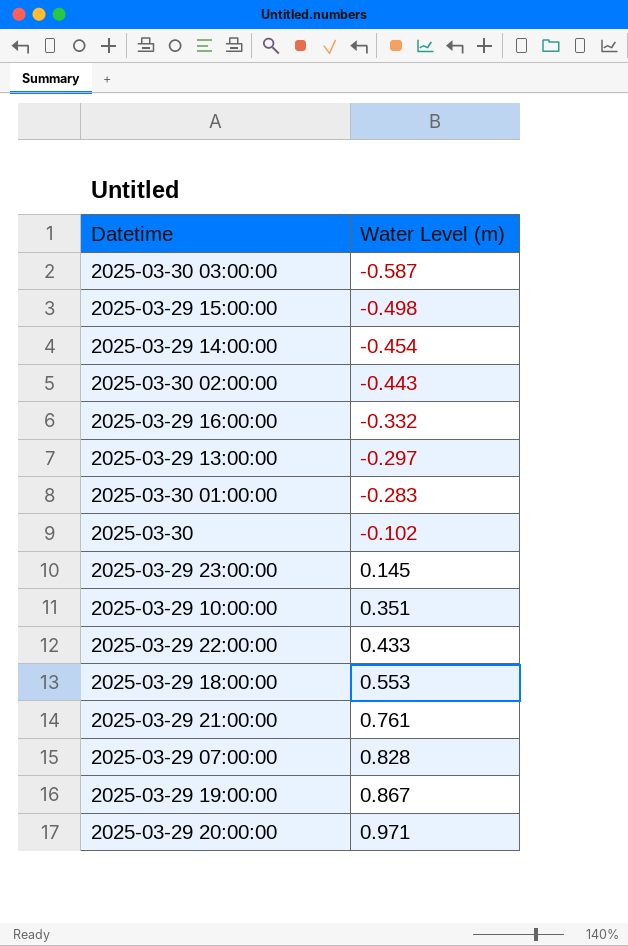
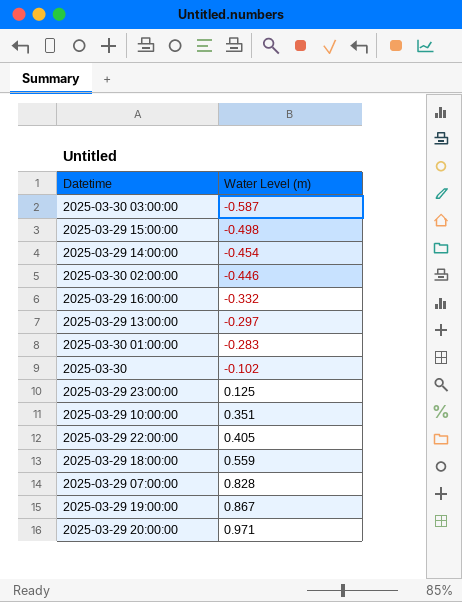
row 2025-03-29 21:00:00: 0.761 -> none
2025-03-30 02:00:00 | Water Level (m): -0.443 -> -0.446
2025-03-29 23:00:00 | Water Level (m): 0.145 -> 0.125
2025-03-29 22:00:00 | Water Level (m): 0.433 -> 0.405
2025-03-29 18:00:00 | Water Level (m): 0.553 -> 0.559

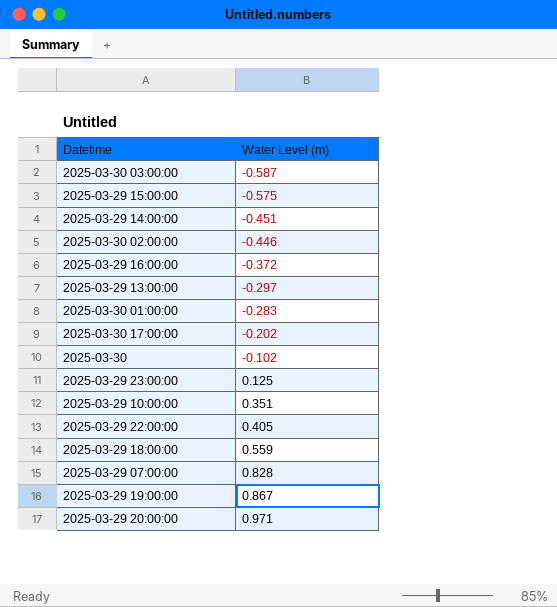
2025-03-29 15:00:00 | Water Level (m): -0.498 -> -0.575
2025-03-29 14:00:00 | Water Level (m): -0.454 -> -0.451
2025-03-29 16:00:00 | Water Level (m): -0.332 -> -0.372
row 2025-03-30 17:00:00: none -> -0.202

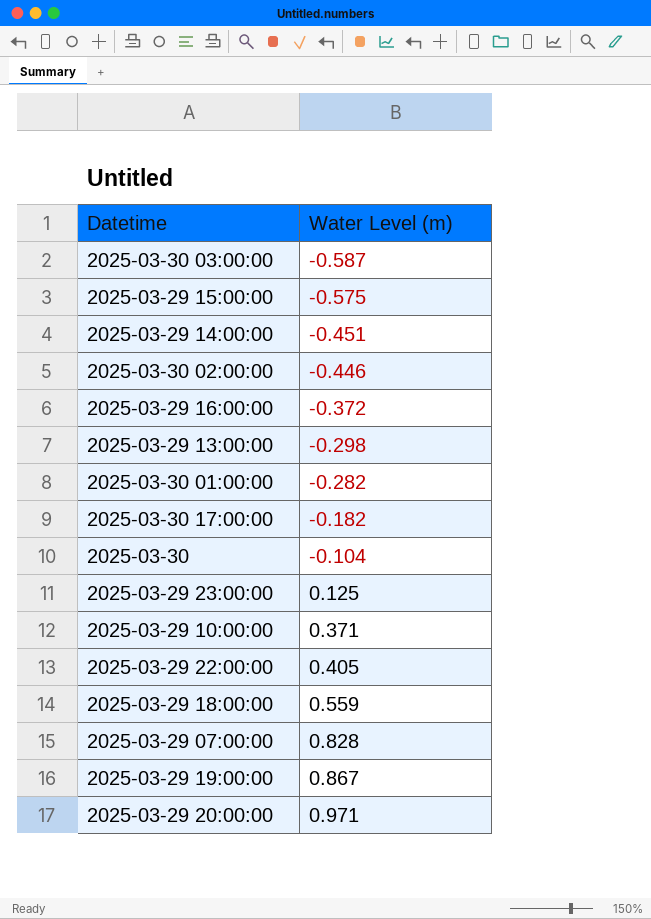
2025-03-29 13:00:00 | Water Level (m): -0.297 -> -0.298
2025-03-30 01:00:00 | Water Level (m): -0.283 -> -0.282
2025-03-30 17:00:00 | Water Level (m): -0.202 -> -0.182
2025-03-30 | Water Level (m): -0.102 -> -0.104
2025-03-29 10:00:00 | Water Level (m): 0.351 -> 0.371

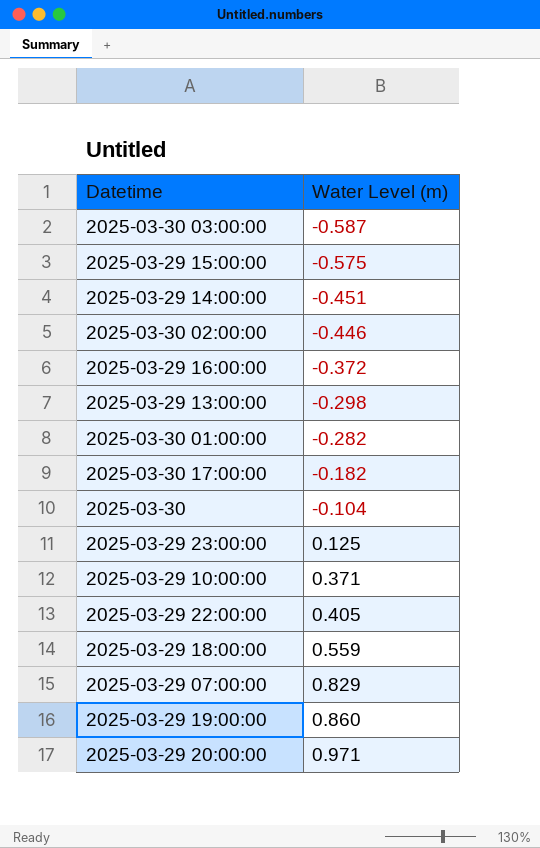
2025-03-29 07:00:00 | Water Level (m): 0.828 -> 0.829
2025-03-29 19:00:00 | Water Level (m): 0.867 -> 0.860

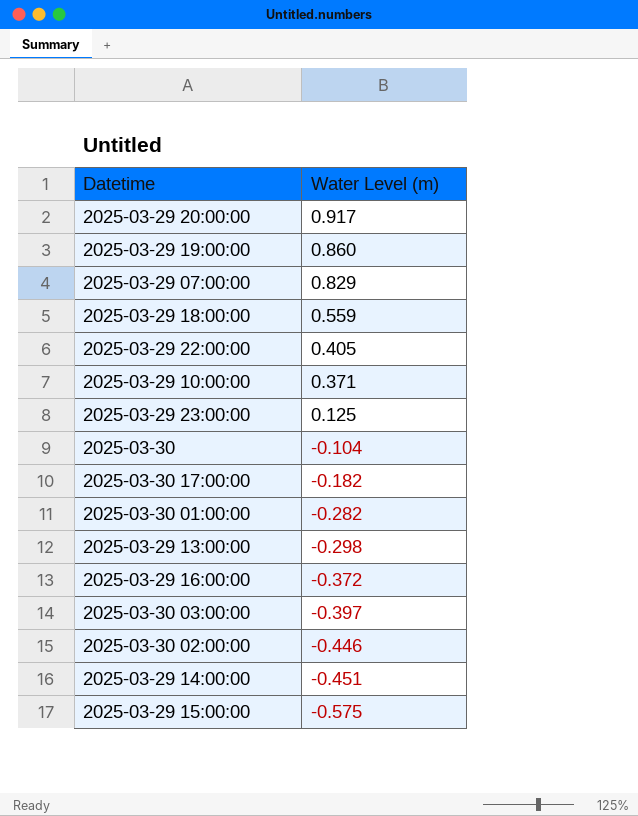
row order: Water Level (m) ascending -> Water Level (m) descending
2025-03-29 20:00:00 | Water Level (m): 0.971 -> 0.917
2025-03-30 03:00:00 | Water Level (m): -0.587 -> -0.397

